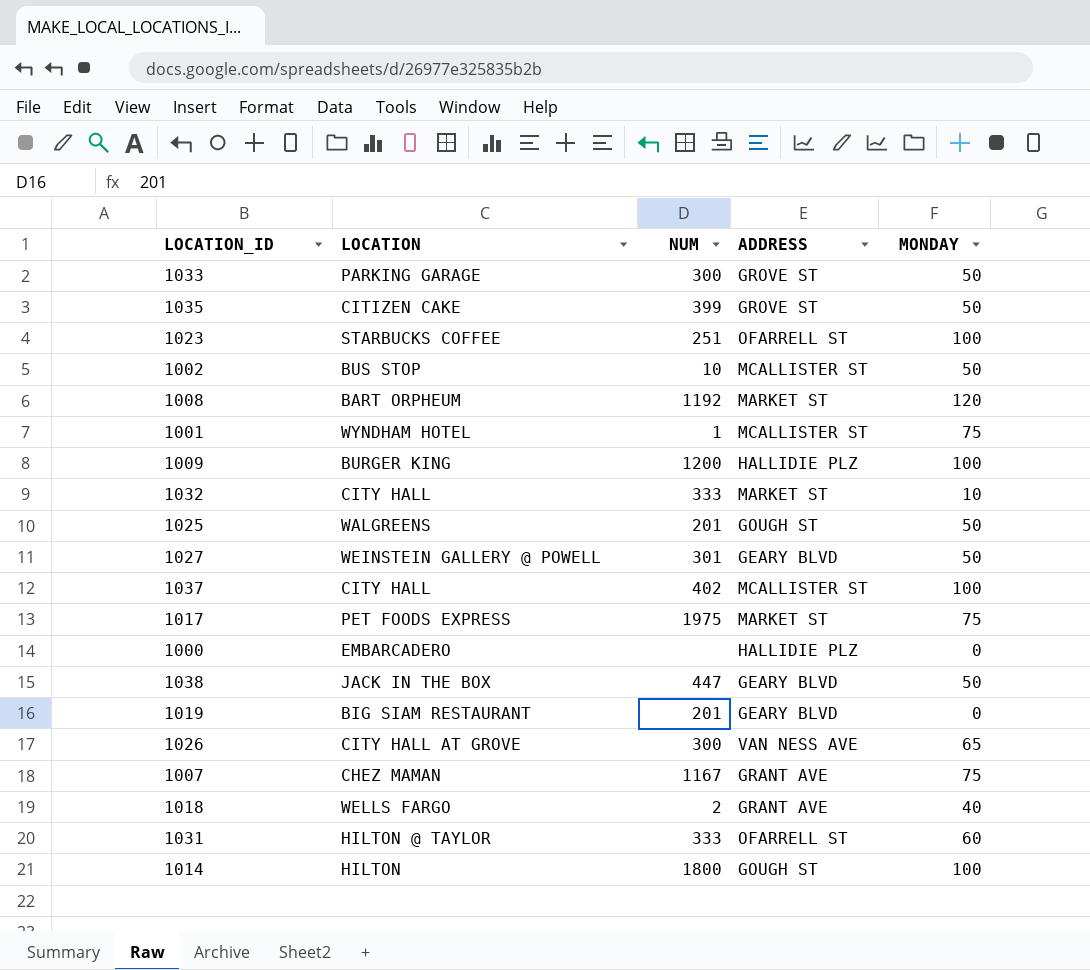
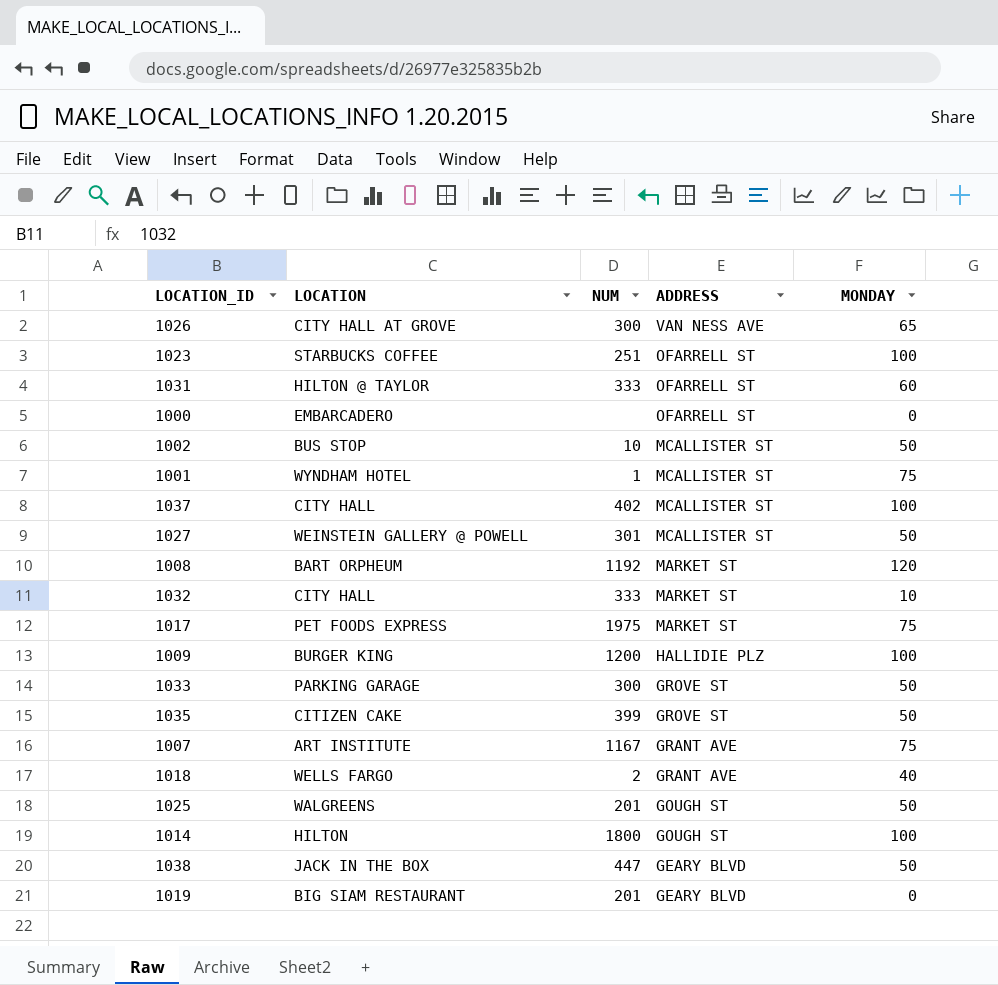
row order: none -> ADDRESS descending
1000 | ADDRESS: HALLIDIE PLZ -> OFARRELL ST
1027 | ADDRESS: GEARY BLVD -> MCALLISTER ST
1007 | LOCATION: CHEZ MAMAN -> ART INSTITUTE

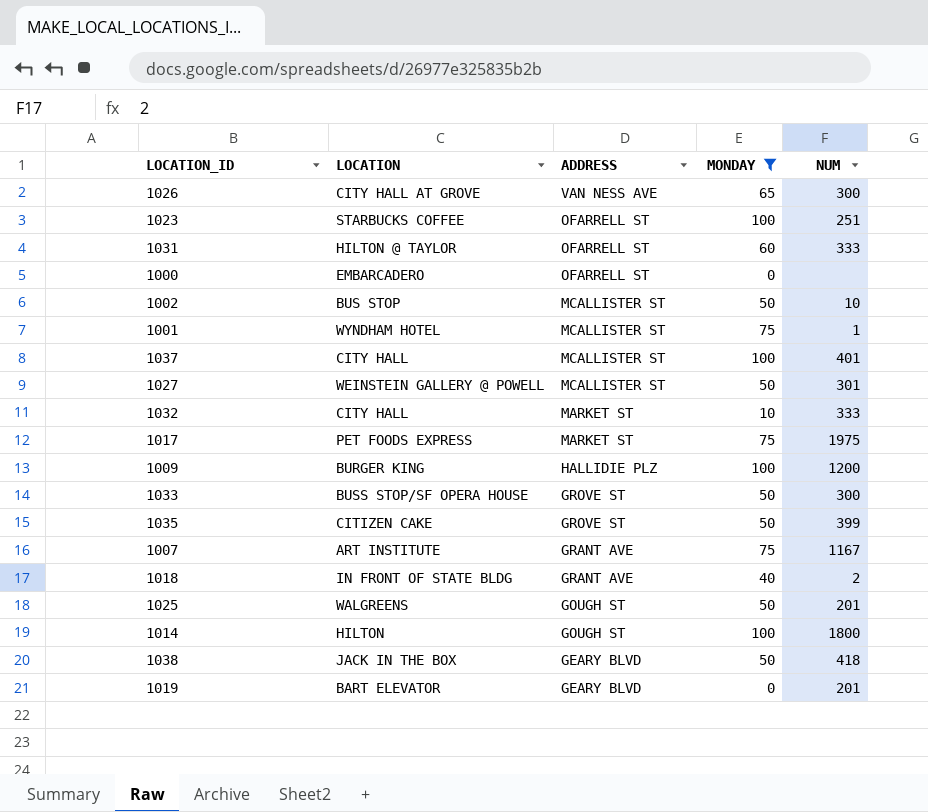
filter: none -> MONDAY != 120
column NUM | position: 3 -> 5
1037 | NUM: 402 -> 401
1033 | LOCATION: PARKING GARAGE -> BUSS STOP/SF OPERA HOUSE
1018 | LOCATION: WELLS FARGO -> IN FRONT OF STATE BLDG
1038 | NUM: 447 -> 418
1019 | LOCATION: BIG SIAM RESTAURANT -> BART ELEVATOR

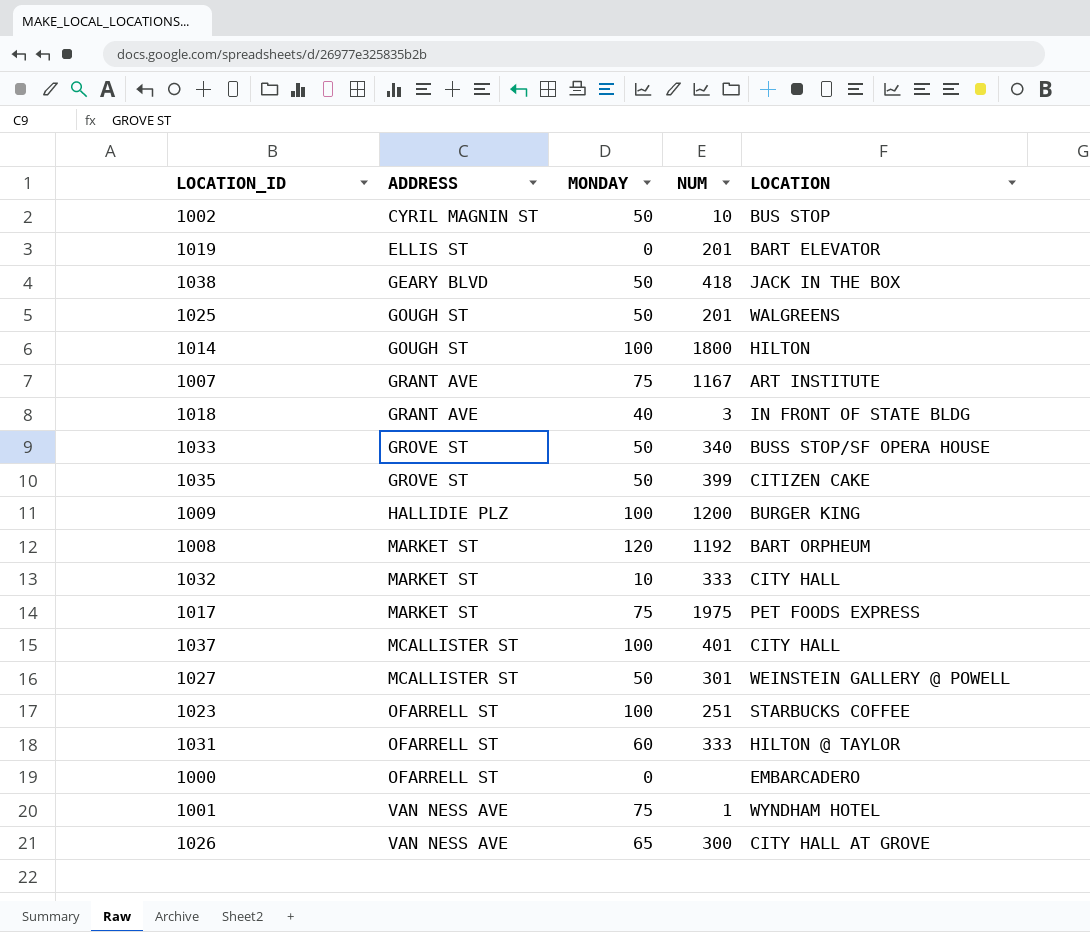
filter: MONDAY != 120 -> none
row order: ADDRESS descending -> ADDRESS ascending
column LOCATION | position: 2 -> 5
1002 | ADDRESS: MCALLISTER ST -> CYRIL MAGNIN ST
1019 | ADDRESS: GEARY BLVD -> ELLIS ST
1018 | NUM: 2 -> 3
1033 | NUM: 300 -> 340
1001 | ADDRESS: MCALLISTER ST -> VAN NESS AVE

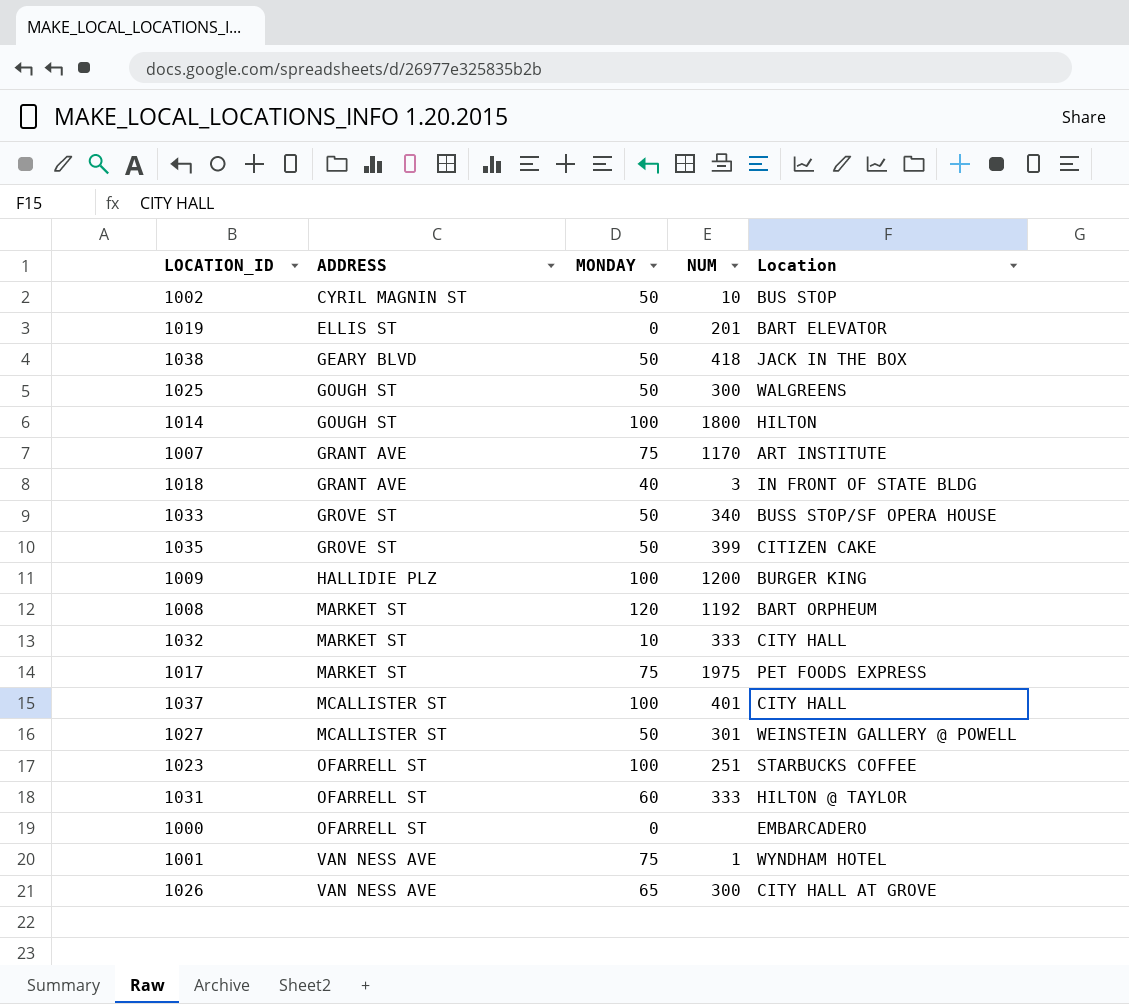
column name: LOCATION -> Location
1025 | NUM: 201 -> 300
1007 | NUM: 1167 -> 1170

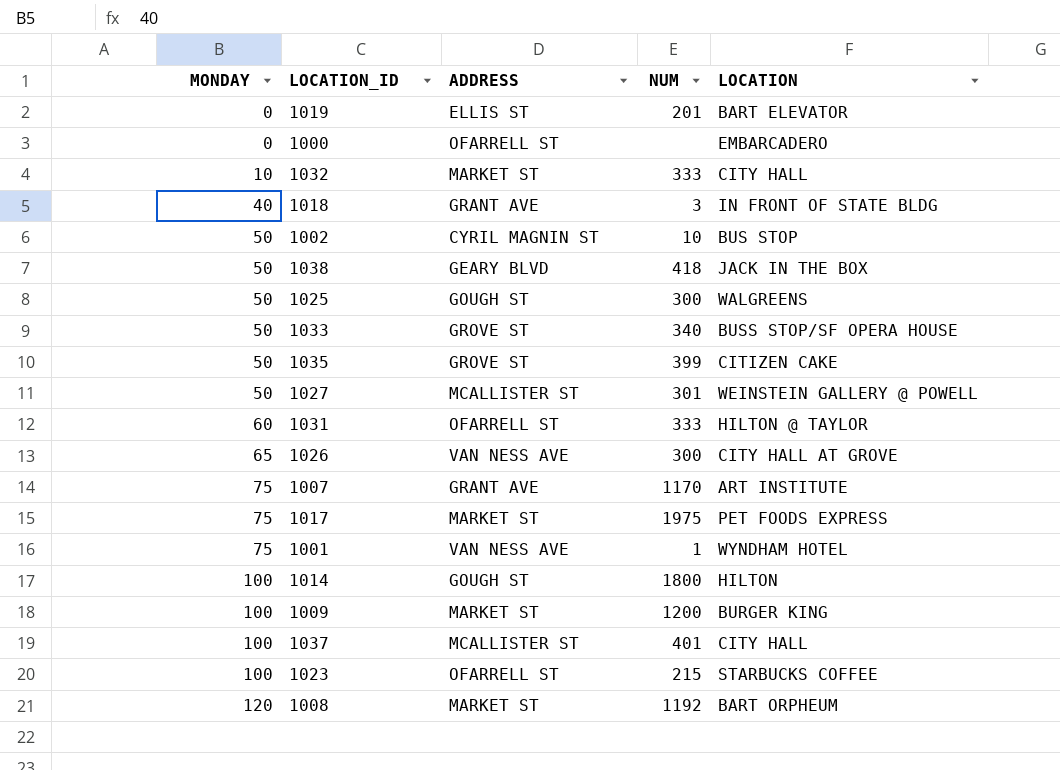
row order: ADDRESS ascending -> MONDAY ascending
column MONDAY | position: 3 -> 1
column name: Location -> LOCATION
1009 | ADDRESS: HALLIDIE PLZ -> MARKET ST
1023 | NUM: 251 -> 215

